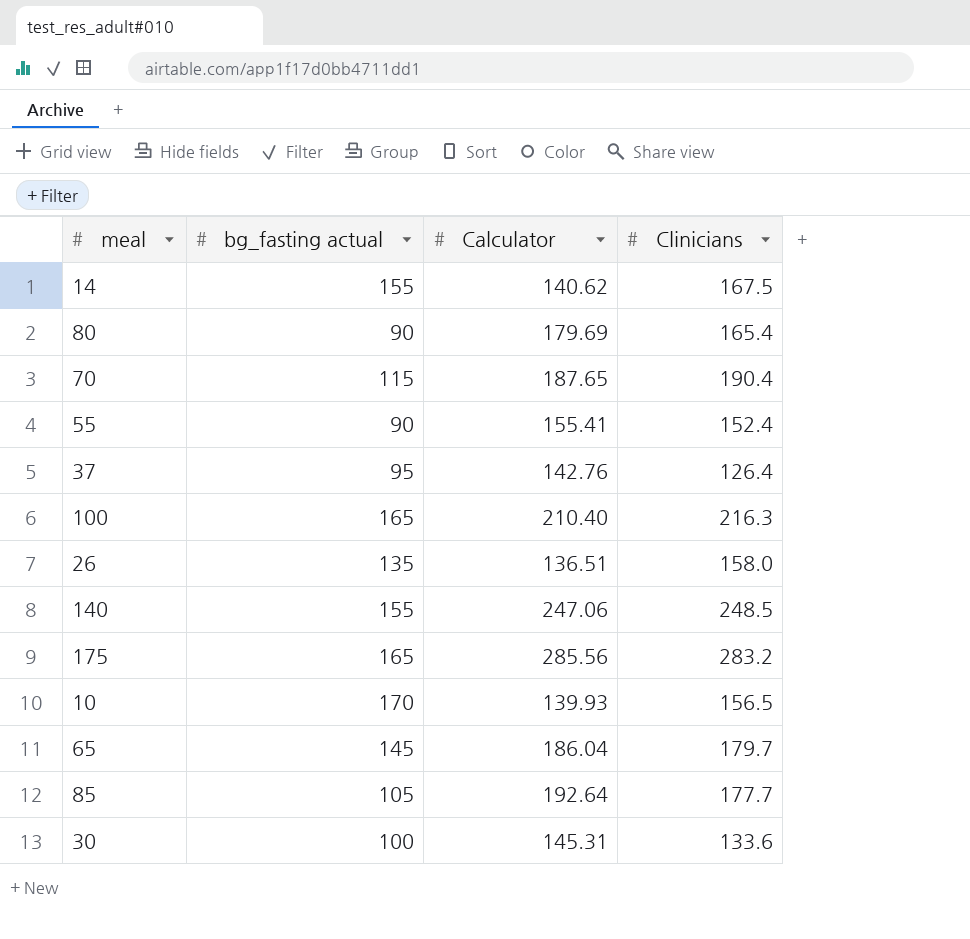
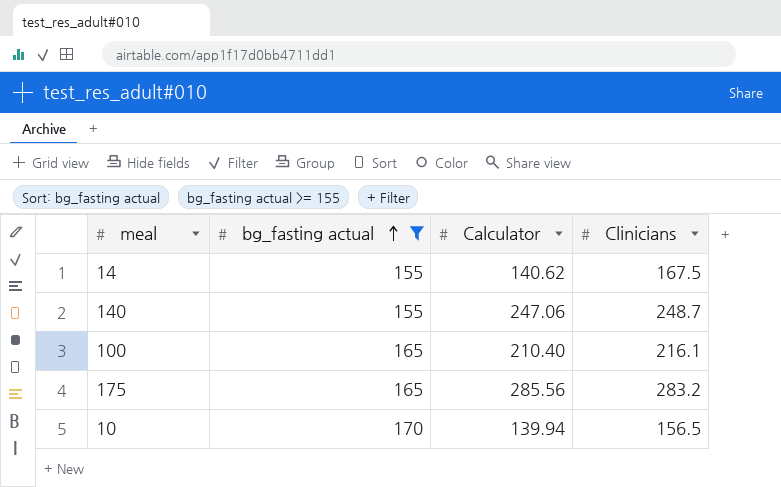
filter: none -> bg_fasting actual >= 155
row order: none -> bg_fasting actual ascending
140 | Clinicians: 248.5 -> 248.7
100 | Clinicians: 216.3 -> 216.1
10 | Calculator: 139.93 -> 139.94

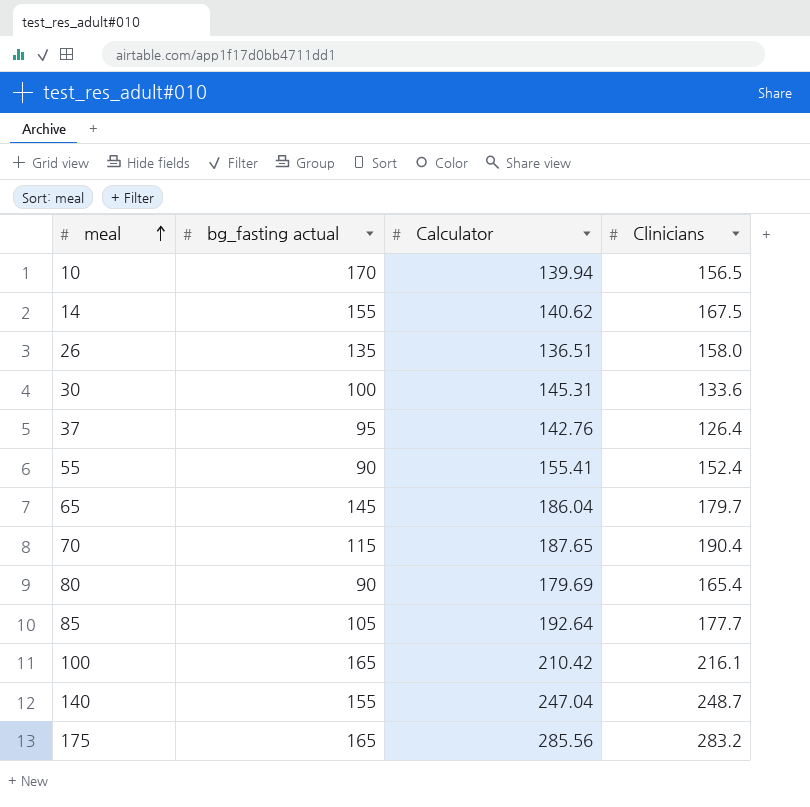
filter: bg_fasting actual >= 155 -> none
row order: bg_fasting actual ascending -> meal ascending
100 | Calculator: 210.40 -> 210.42
140 | Calculator: 247.06 -> 247.04

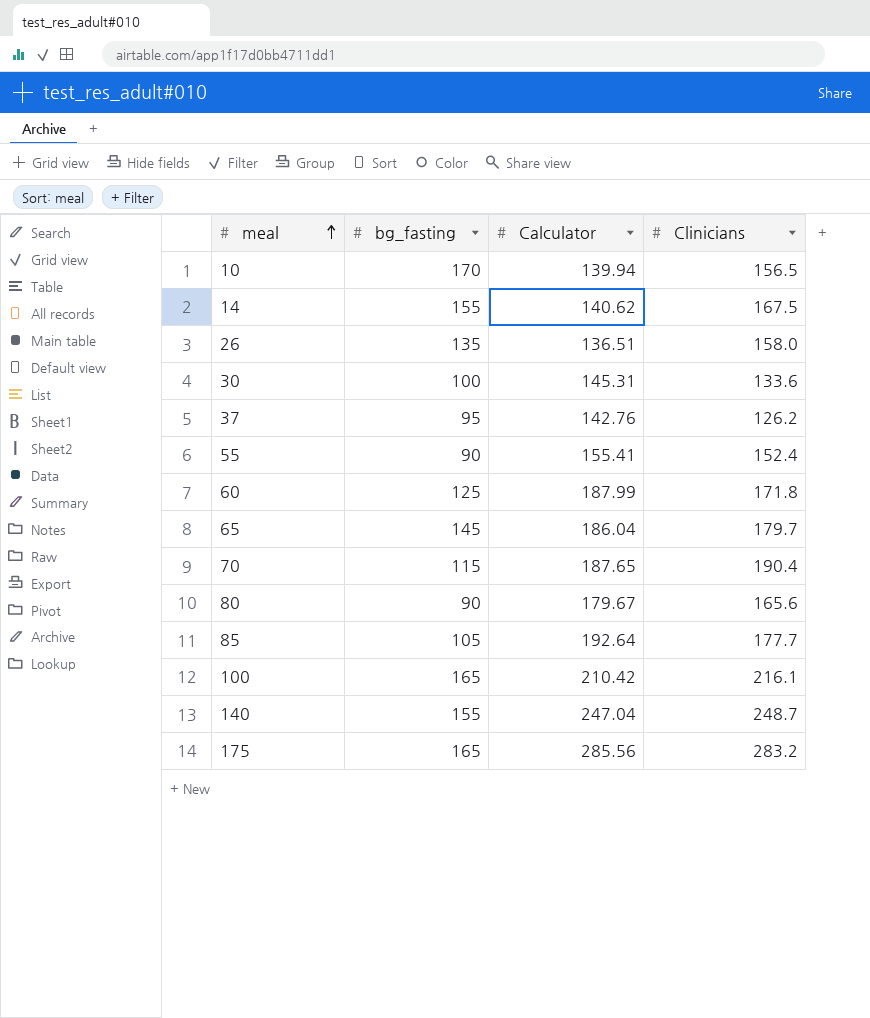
column name: bg_fasting actual -> bg_fasting
37 | Clinicians: 126.4 -> 126.2
row 60: none -> 125 | 187.99 | 171.8
80 | Calculator: 179.69 -> 179.67
80 | Clinicians: 165.4 -> 165.6

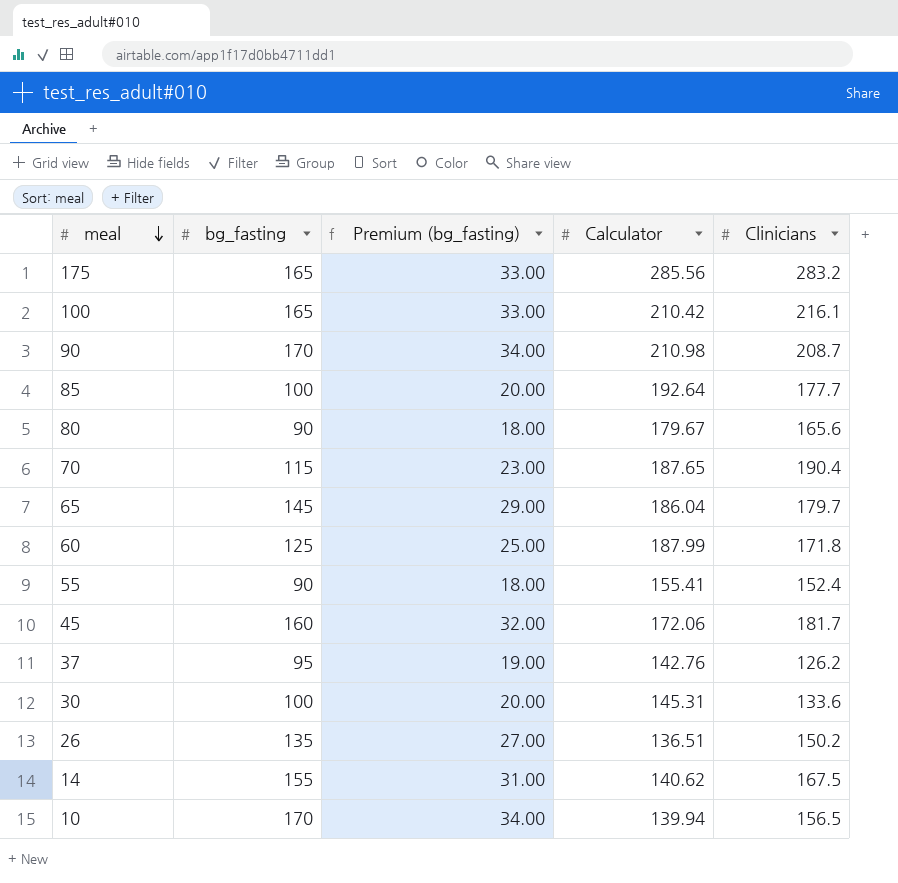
row order: meal ascending -> meal descending
column Premium (bg_fasting) | formula: none -> [bg_fasting] * 0.2
row 140: 155 | 247.04 | 248.7 -> none
row 90: none -> 170 | 34.00 | 210.98 | 208.7
85 | bg_fasting: 105 -> 100
row 45: none -> 160 | 32.00 | 172.06 | 181.7
26 | Clinicians: 158.0 -> 150.2

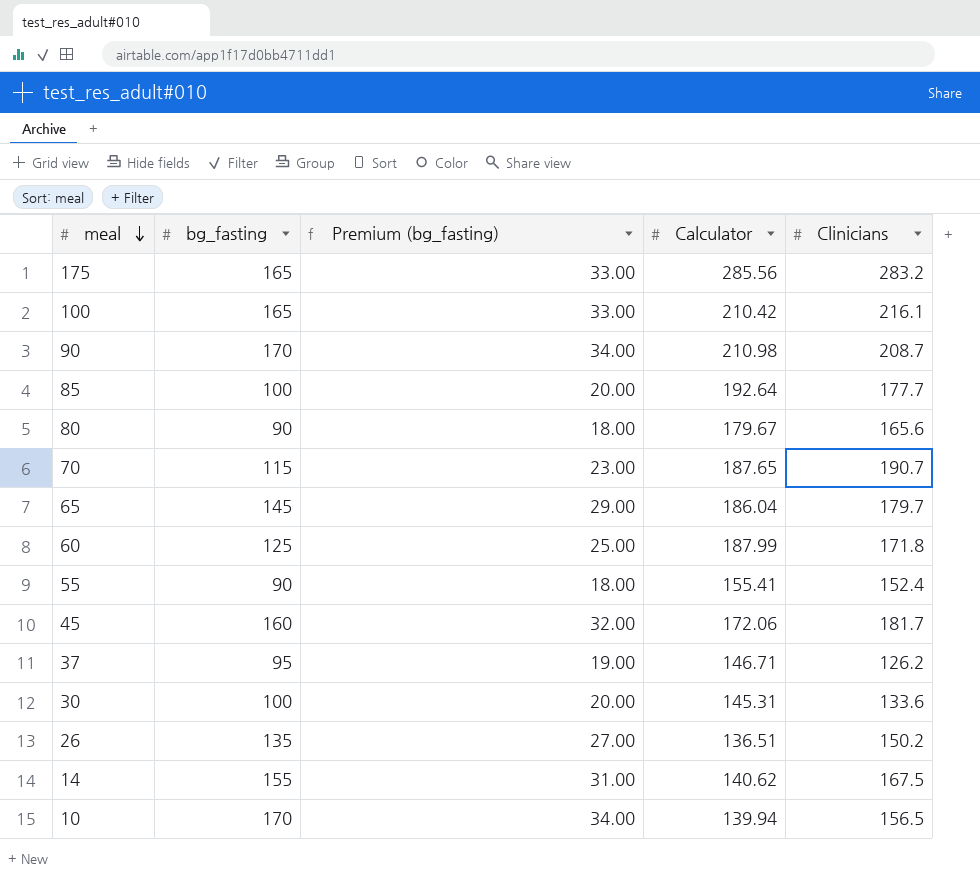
70 | Clinicians: 190.4 -> 190.7
37 | Calculator: 142.76 -> 146.71

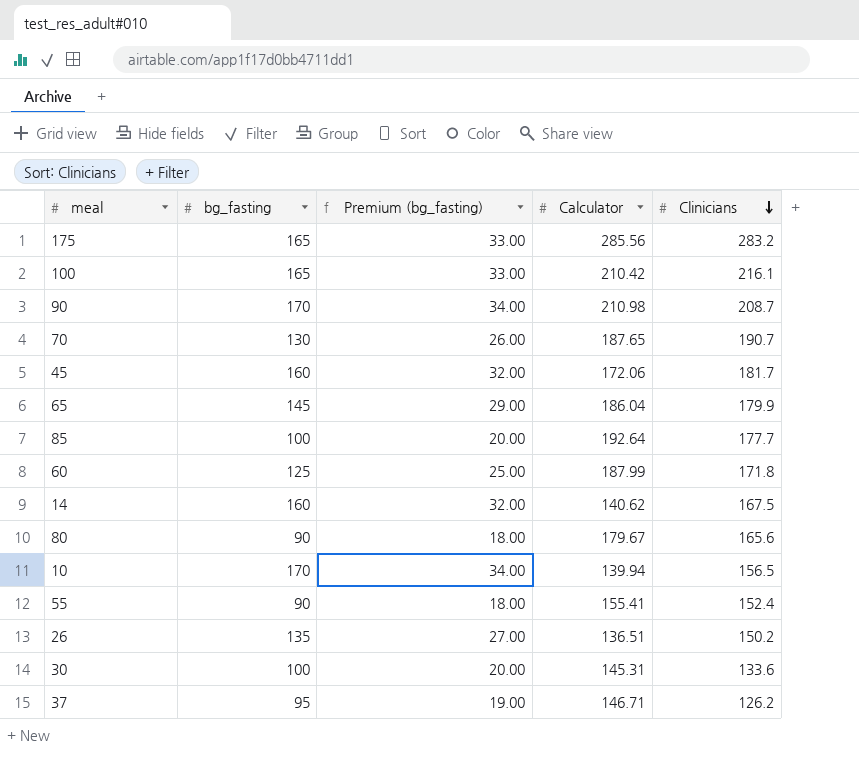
row order: meal descending -> Clinicians descending
70 | bg_fasting: 115 -> 130
70 | Premium (bg_fasting): 23.00 -> 26.00
65 | Clinicians: 179.7 -> 179.9
14 | bg_fasting: 155 -> 160
14 | Premium (bg_fasting): 31.00 -> 32.00

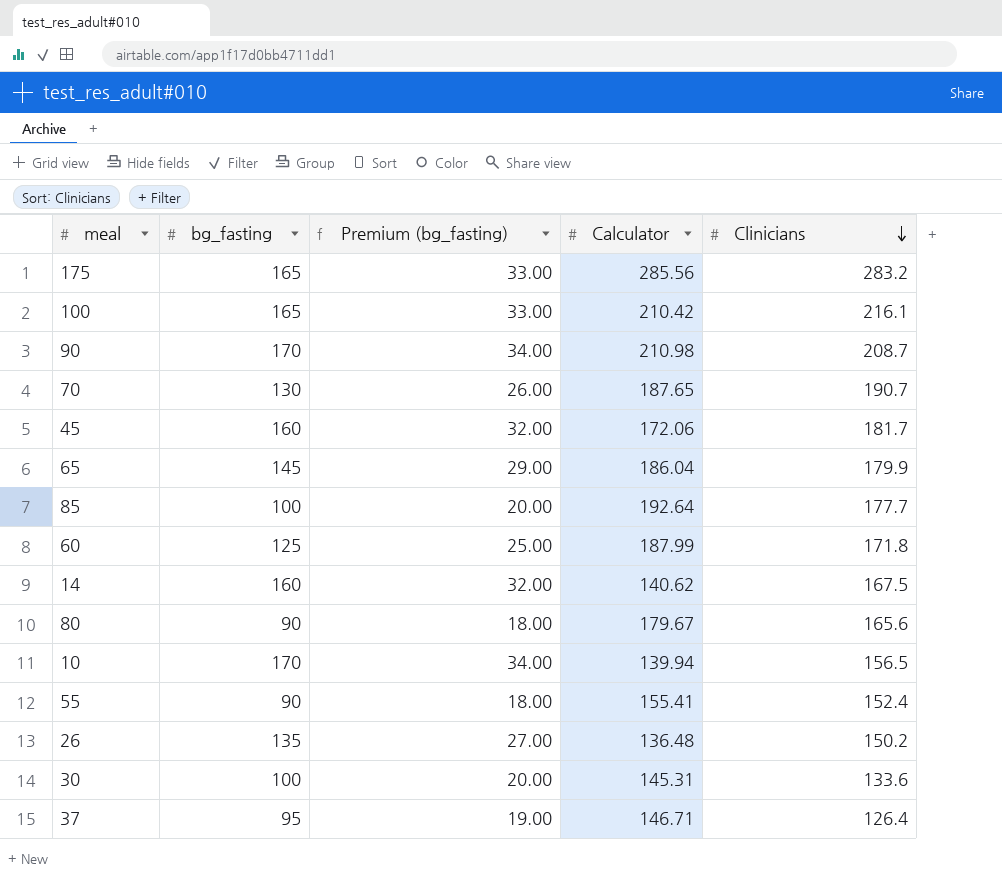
26 | Calculator: 136.51 -> 136.48
37 | Clinicians: 126.2 -> 126.4

